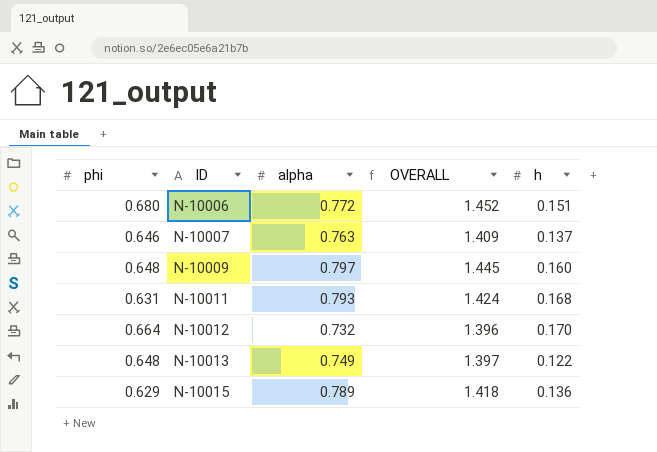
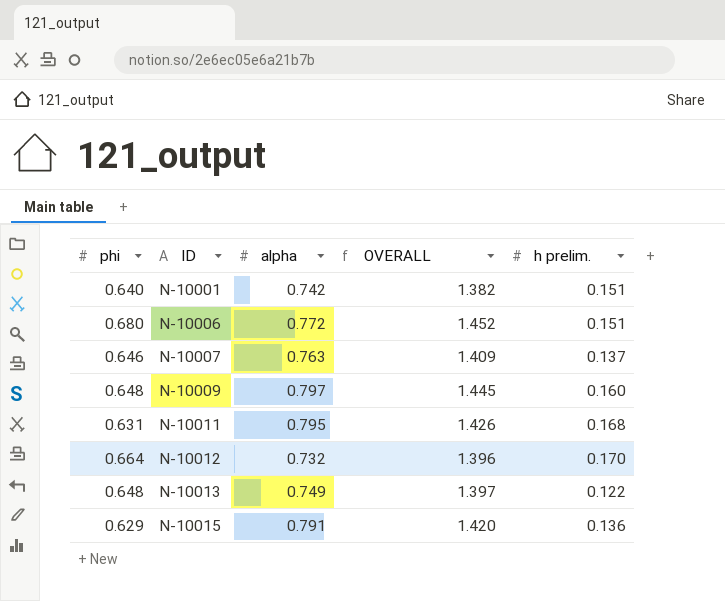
column name: h -> h prelim.
row N-10001: none -> 0.640 | 0.742 | 1.382 | 0.151
N-10011 | alpha: 0.793 -> 0.795
N-10011 | OVERALL: 1.424 -> 1.426
N-10015 | alpha: 0.789 -> 0.791
N-10015 | OVERALL: 1.418 -> 1.420

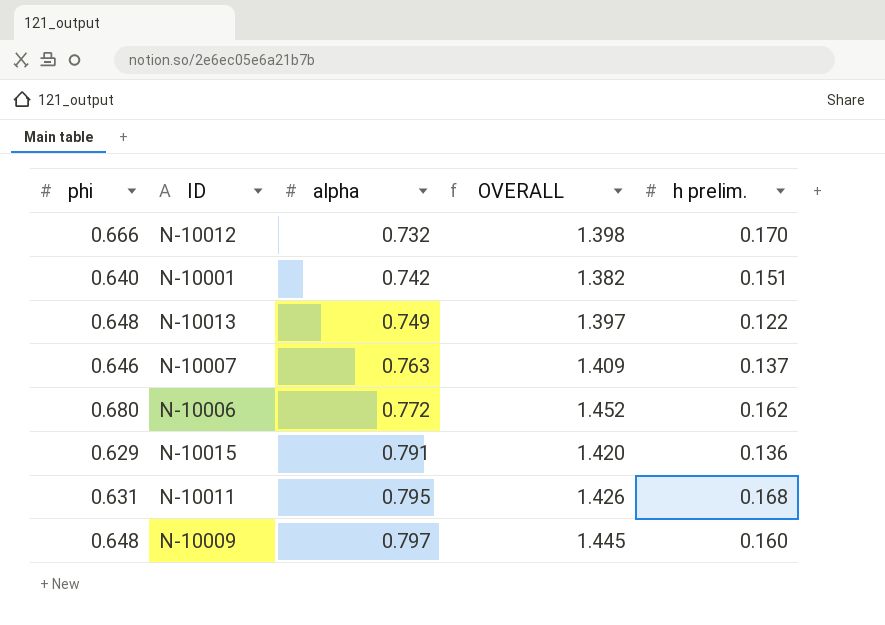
row order: ID ascending -> alpha ascending
N-10012 | phi: 0.664 -> 0.666
N-10012 | OVERALL: 1.396 -> 1.398
N-10006 | h prelim.: 0.151 -> 0.162

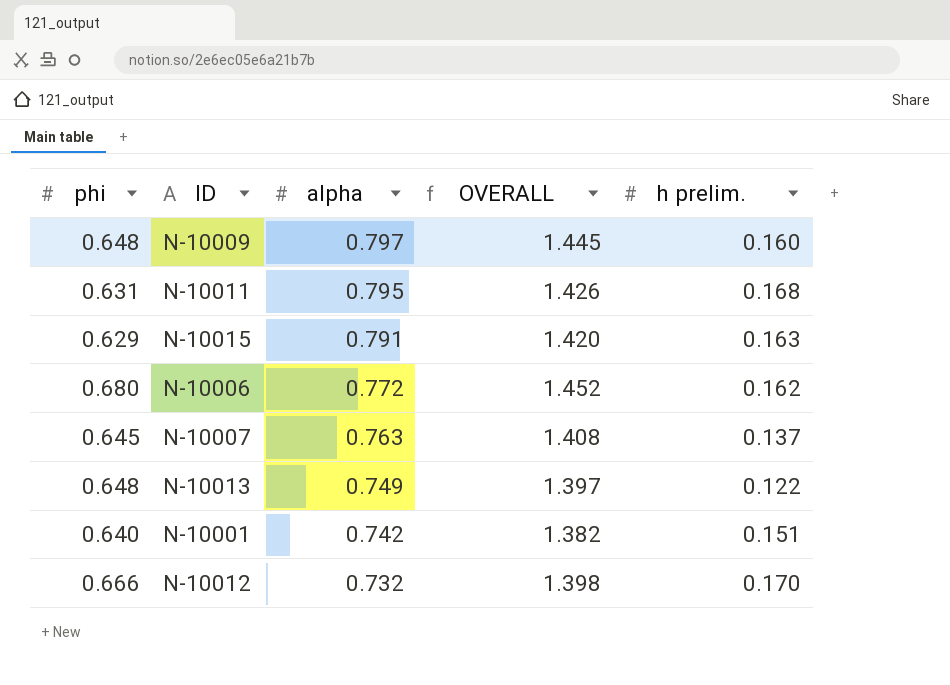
row order: alpha ascending -> alpha descending
N-10015 | h prelim.: 0.136 -> 0.163
N-10007 | phi: 0.646 -> 0.645
N-10007 | OVERALL: 1.409 -> 1.408

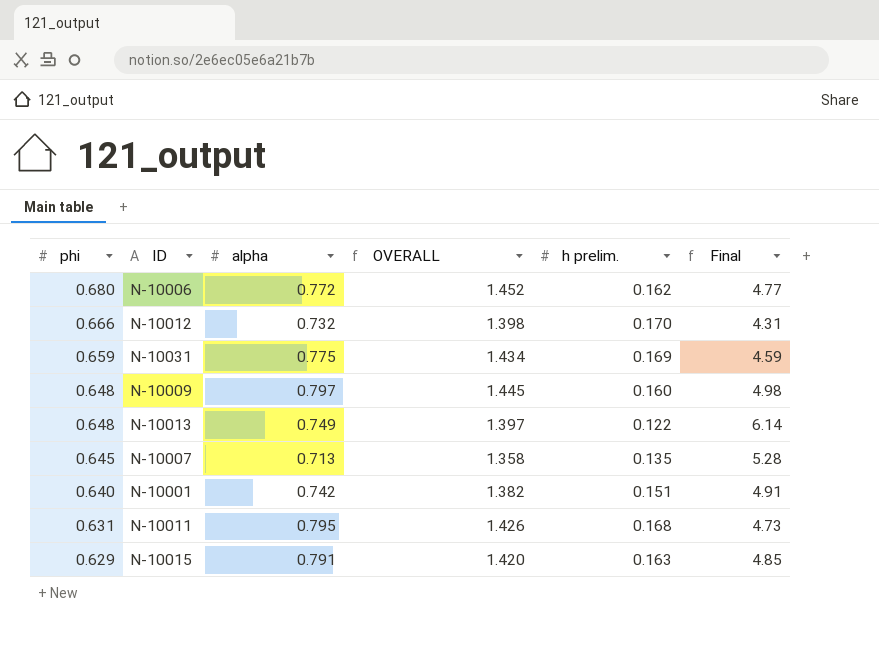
row order: alpha descending -> phi descending
column Final | formula: none -> [alpha] / [h prelim.]
row N-10031: none -> 0.659 | 0.775 | 1.434 | 0.169 | 4.59
N-10007 | alpha: 0.763 -> 0.713
N-10007 | OVERALL: 1.408 -> 1.358
N-10007 | h prelim.: 0.137 -> 0.135

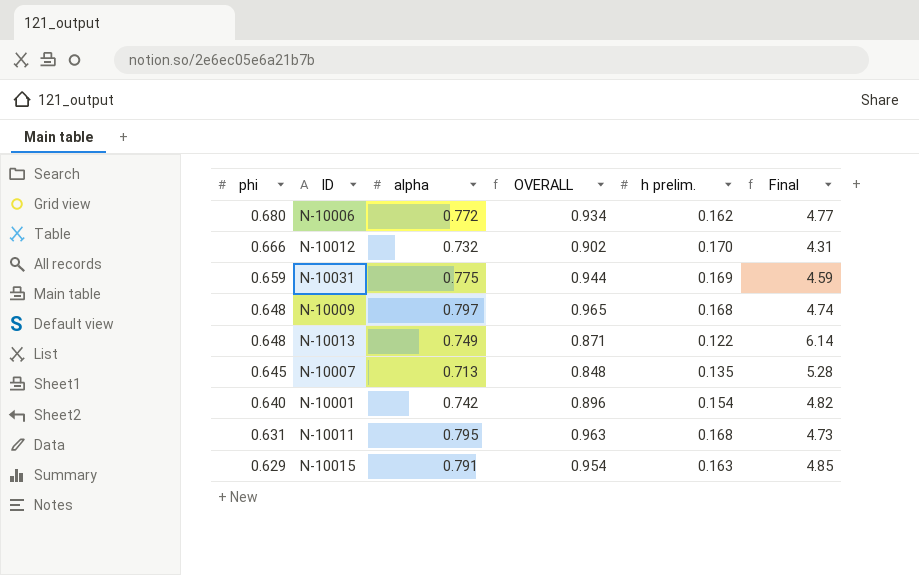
column OVERALL | formula: [phi] + [alpha] -> [alpha] + [h prelim.]
N-10009 | h prelim.: 0.160 -> 0.168
N-10009 | Final: 4.98 -> 4.74
N-10001 | h prelim.: 0.151 -> 0.154
N-10001 | Final: 4.91 -> 4.82

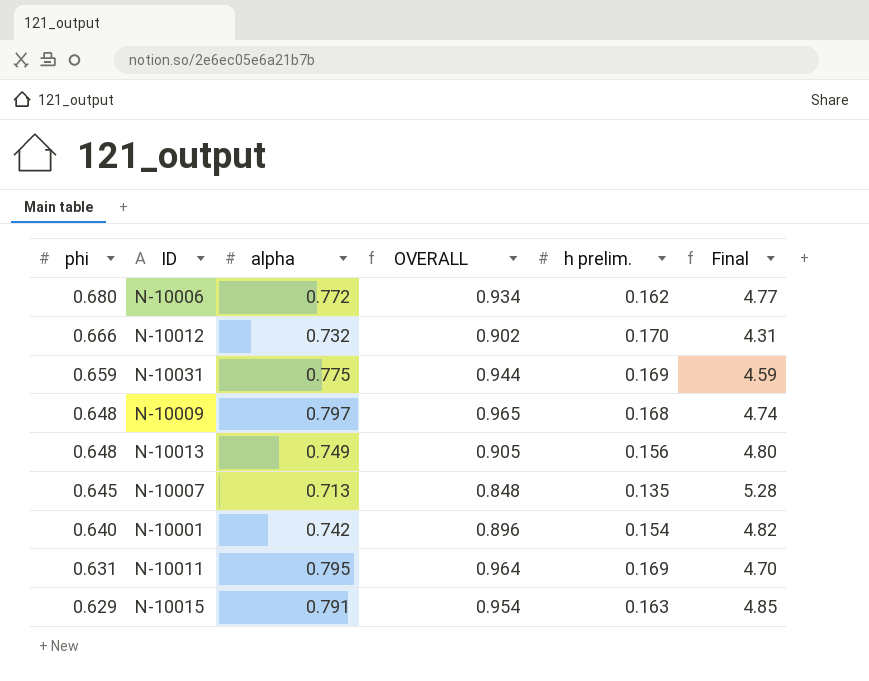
N-10013 | OVERALL: 0.871 -> 0.905
N-10013 | h prelim.: 0.122 -> 0.156
N-10013 | Final: 6.14 -> 4.80
N-10011 | OVERALL: 0.963 -> 0.964
N-10011 | h prelim.: 0.168 -> 0.169
N-10011 | Final: 4.73 -> 4.70

